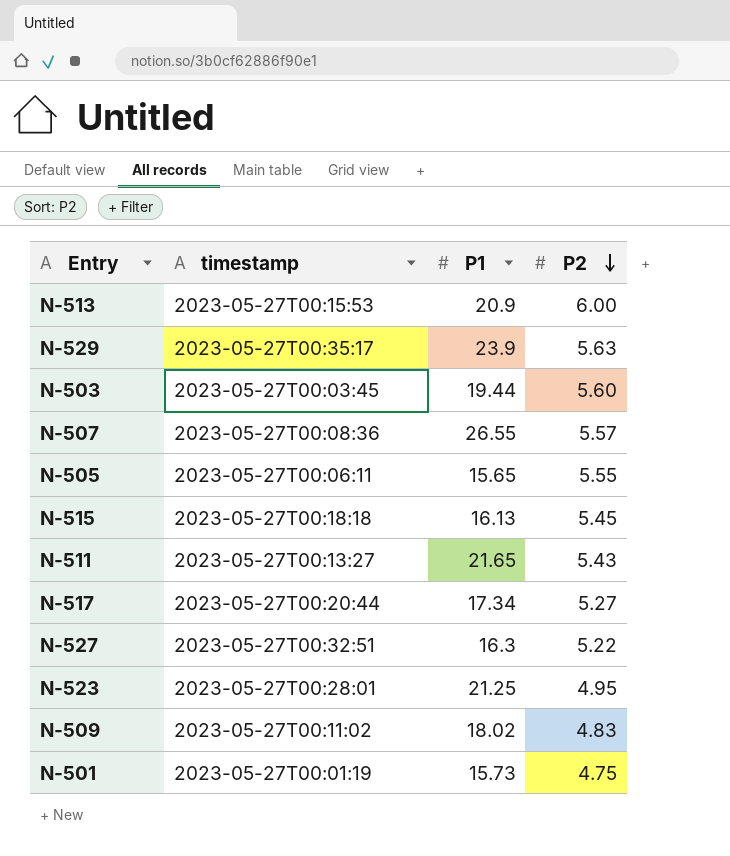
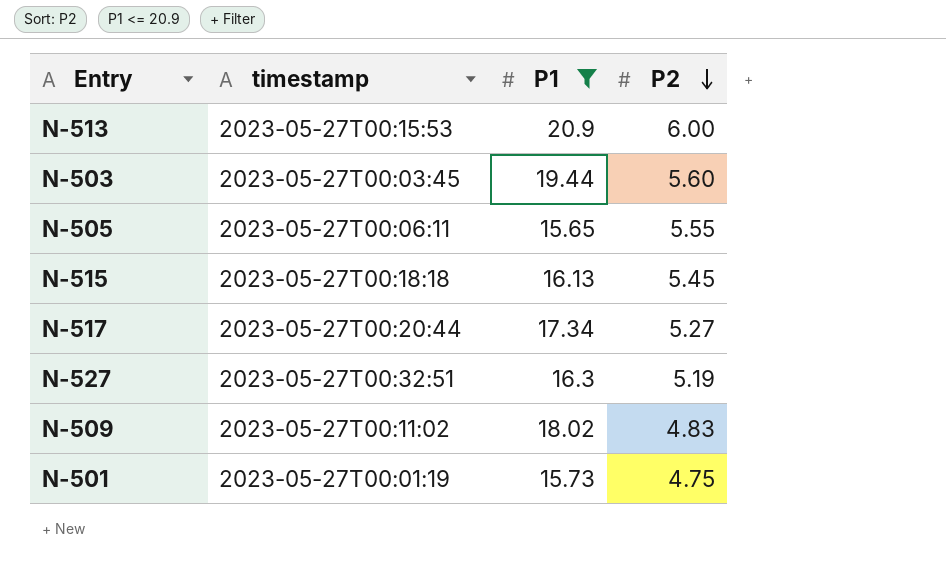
filter: none -> P1 <= 20.9
N-527 | P2: 5.22 -> 5.19

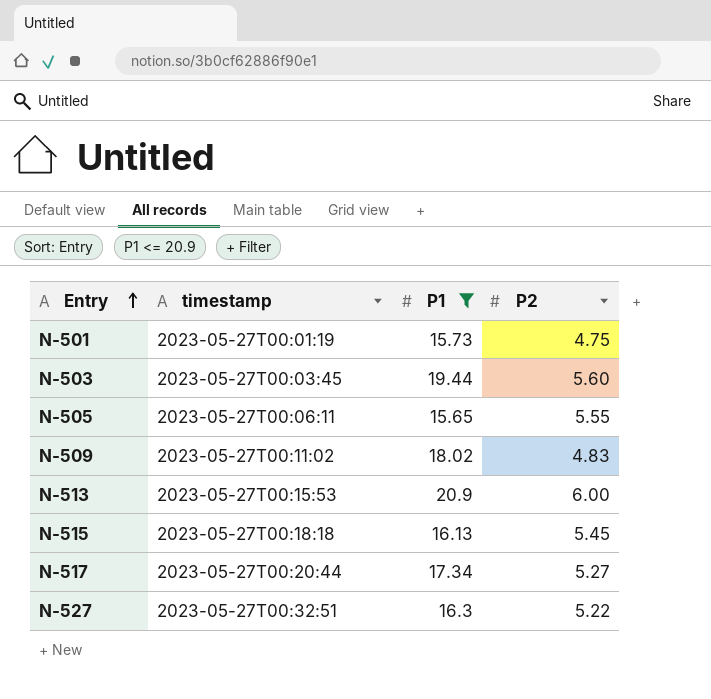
row order: P2 descending -> Entry ascending
N-527 | P2: 5.19 -> 5.22

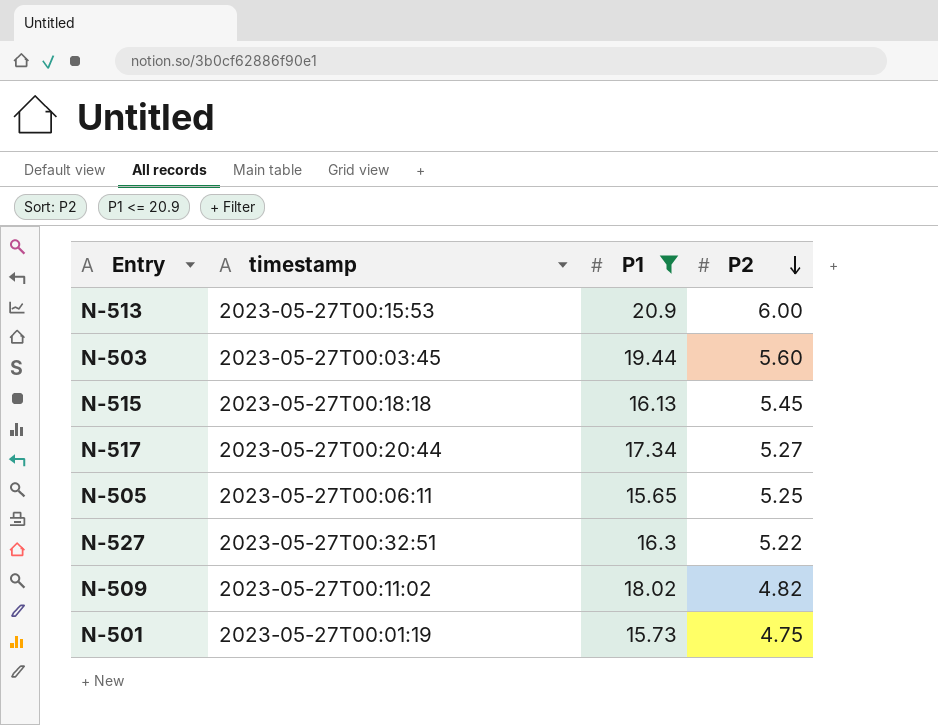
row order: Entry ascending -> P2 descending
N-505 | P2: 5.55 -> 5.25
N-509 | P2: 4.83 -> 4.82

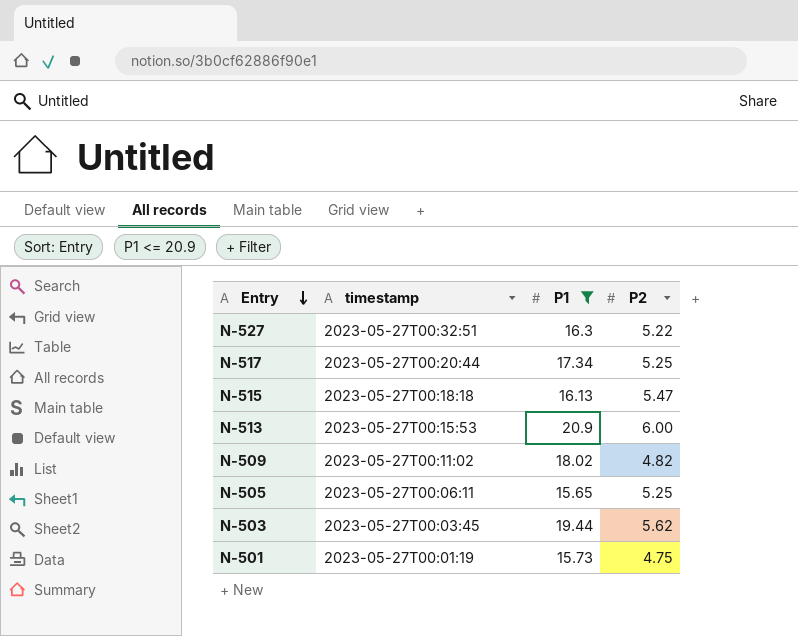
row order: P2 descending -> Entry descending
N-517 | P2: 5.27 -> 5.25
N-515 | P2: 5.45 -> 5.47
N-503 | P2: 5.60 -> 5.62

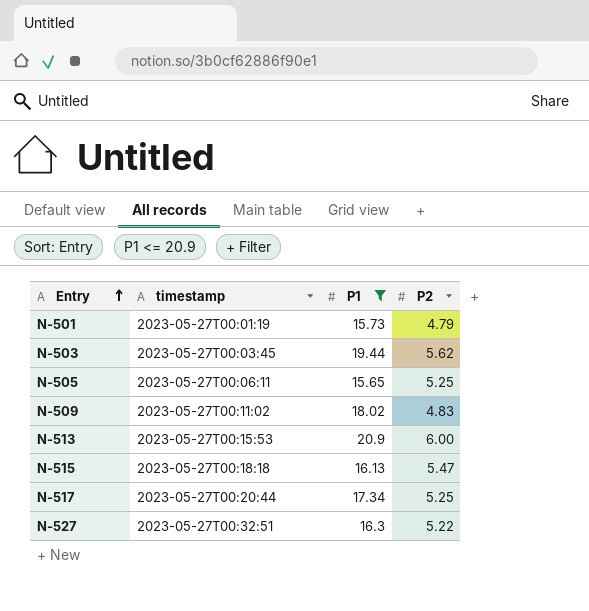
row order: Entry descending -> Entry ascending
N-501 | P2: 4.75 -> 4.79
N-509 | P2: 4.82 -> 4.83

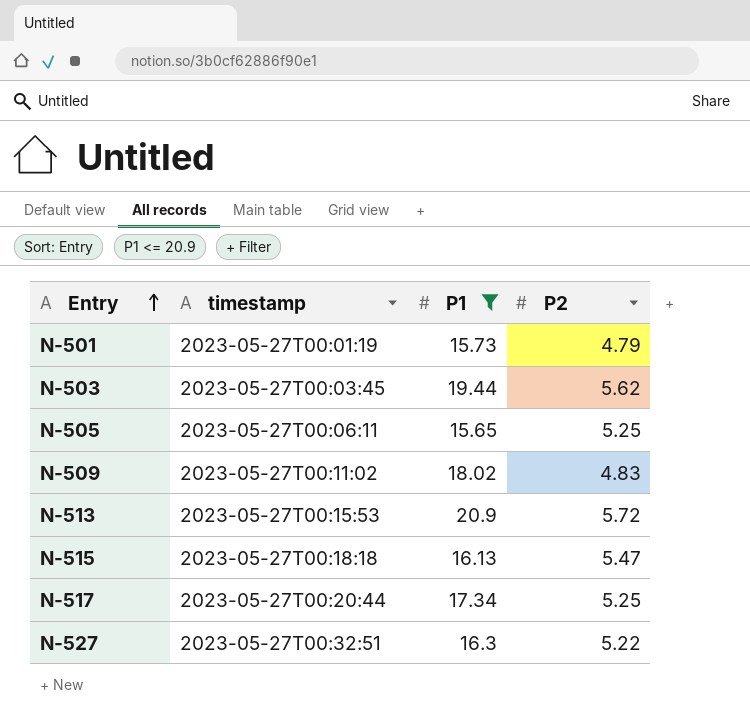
N-513 | P2: 6.00 -> 5.72

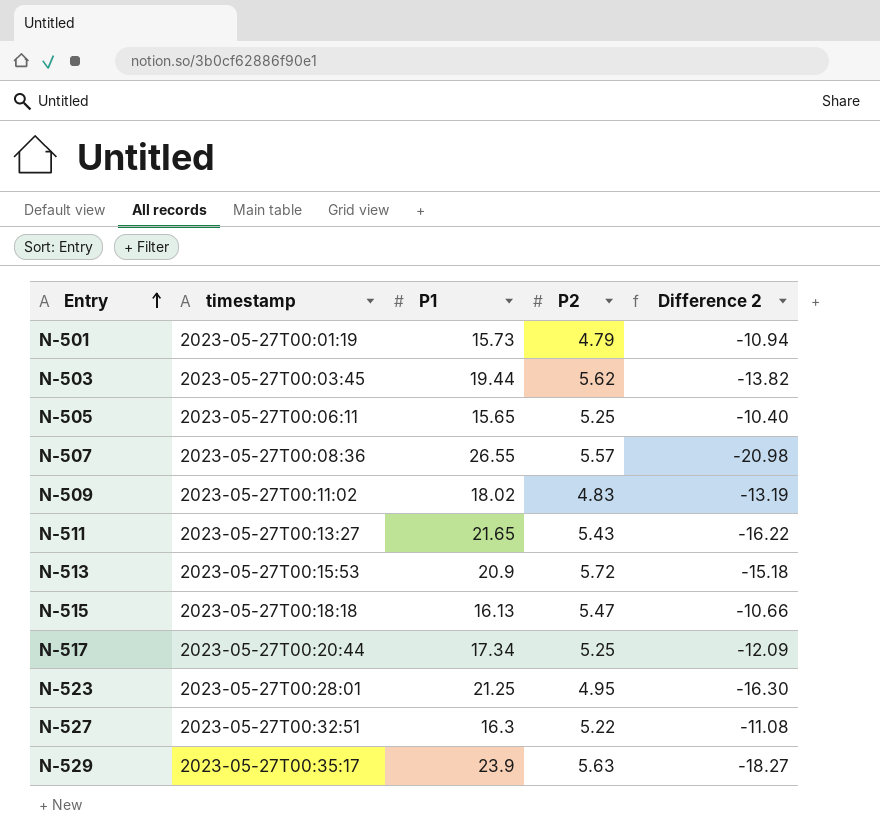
filter: P1 <= 20.9 -> none
column Difference 2 | formula: none -> [P2] - [P1]

